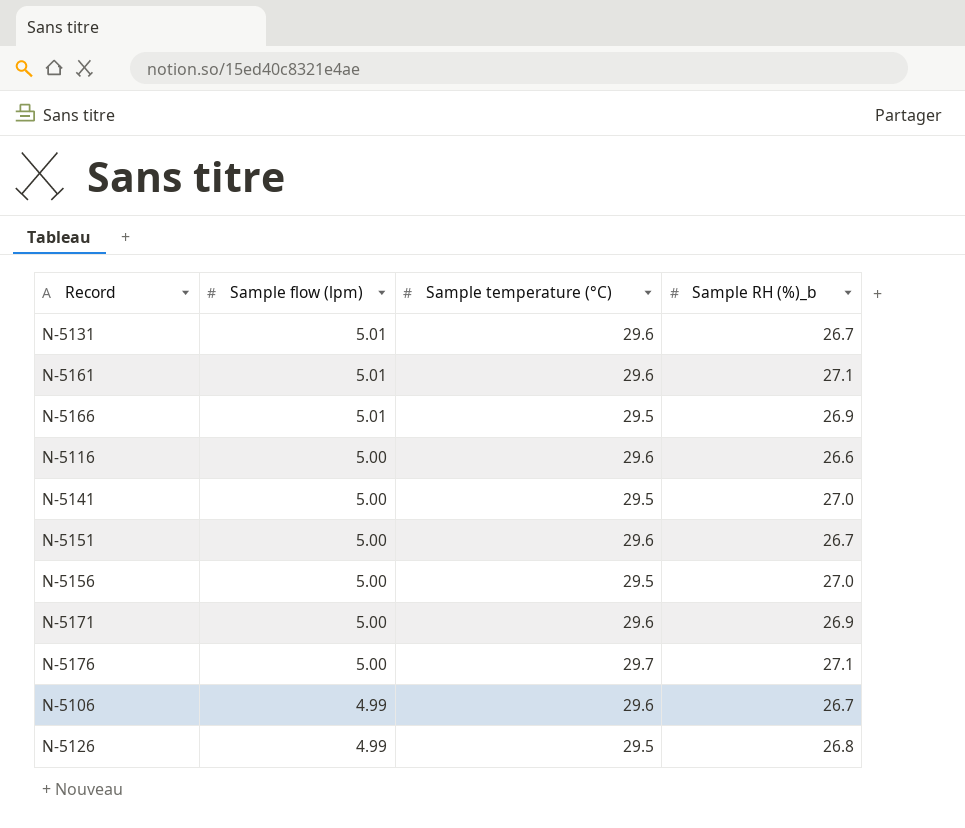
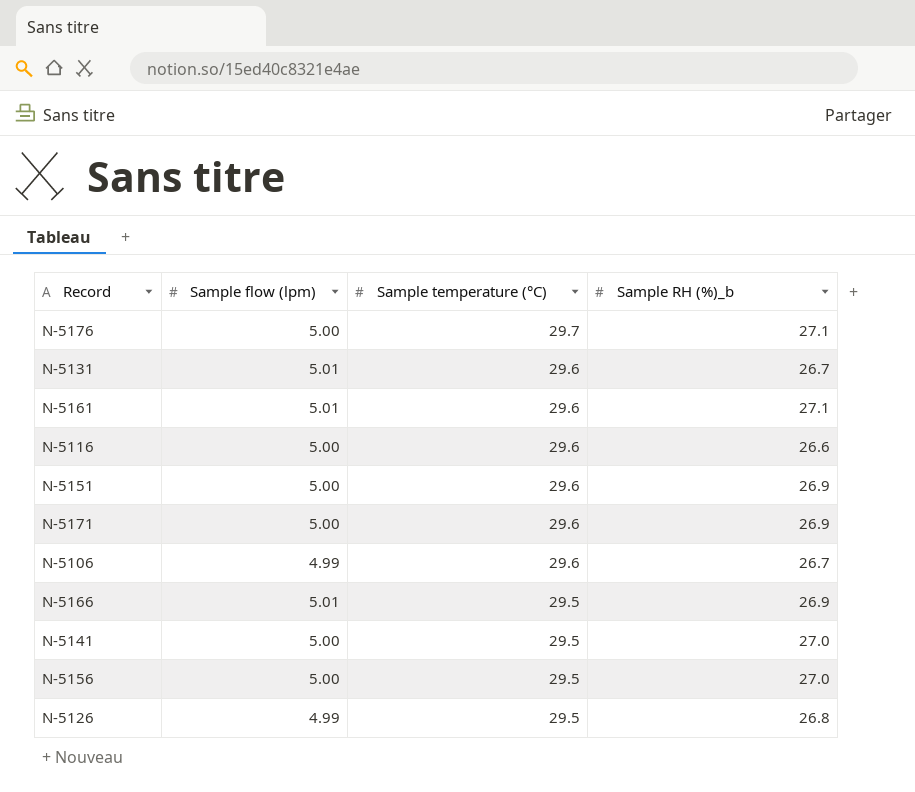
row order: Sample flow (lpm) descending -> Sample temperature (°C) descending
N-5151 | Sample RH (%)_b: 26.7 -> 26.9

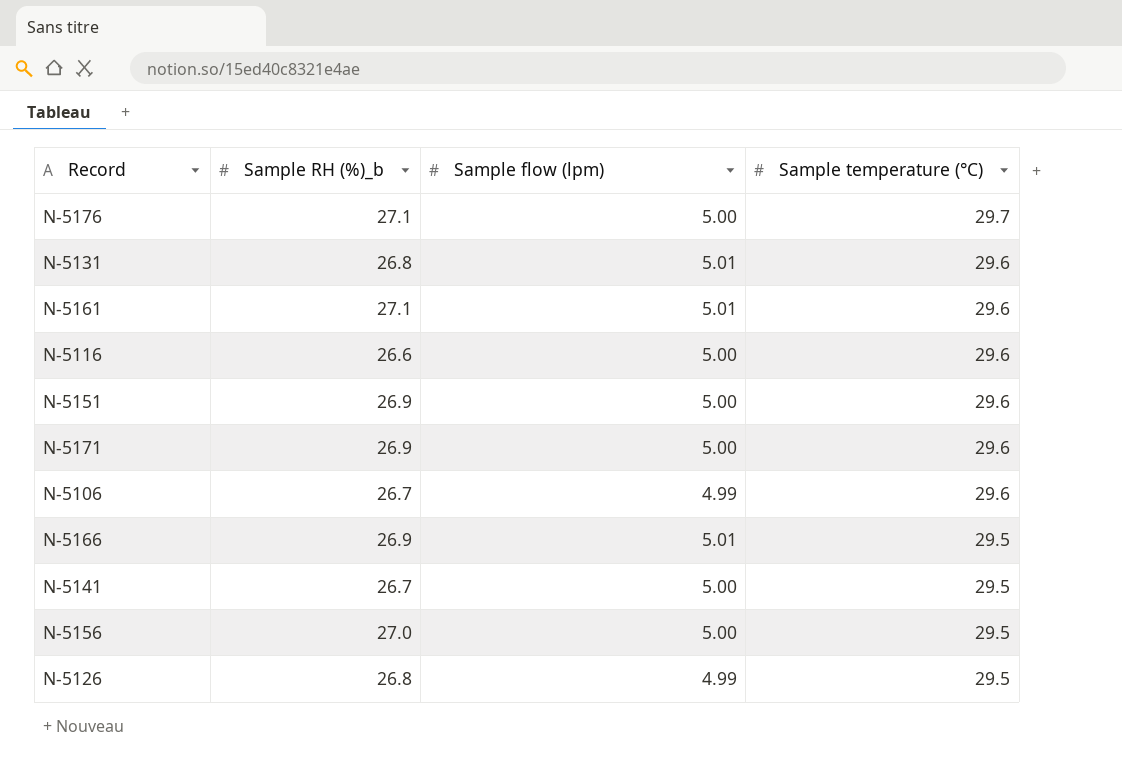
column Sample RH (%)_b | position: 4 -> 2
N-5131 | Sample RH (%)_b: 26.7 -> 26.8
N-5141 | Sample RH (%)_b: 27.0 -> 26.7

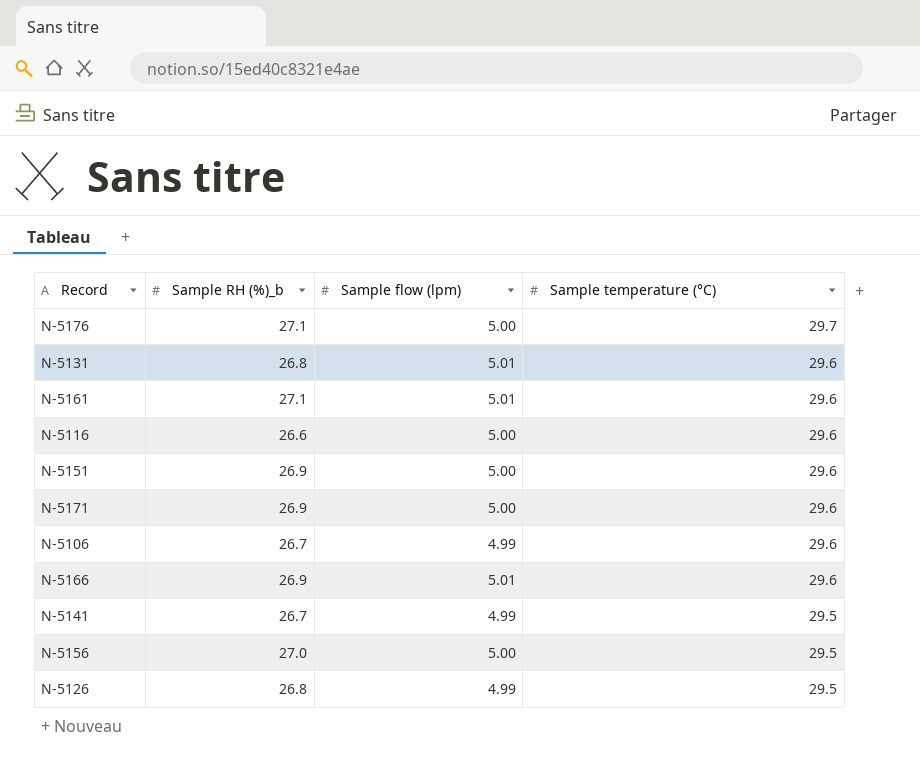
N-5166 | Sample temperature (°C): 29.5 -> 29.6
N-5141 | Sample flow (lpm): 5.00 -> 4.99

